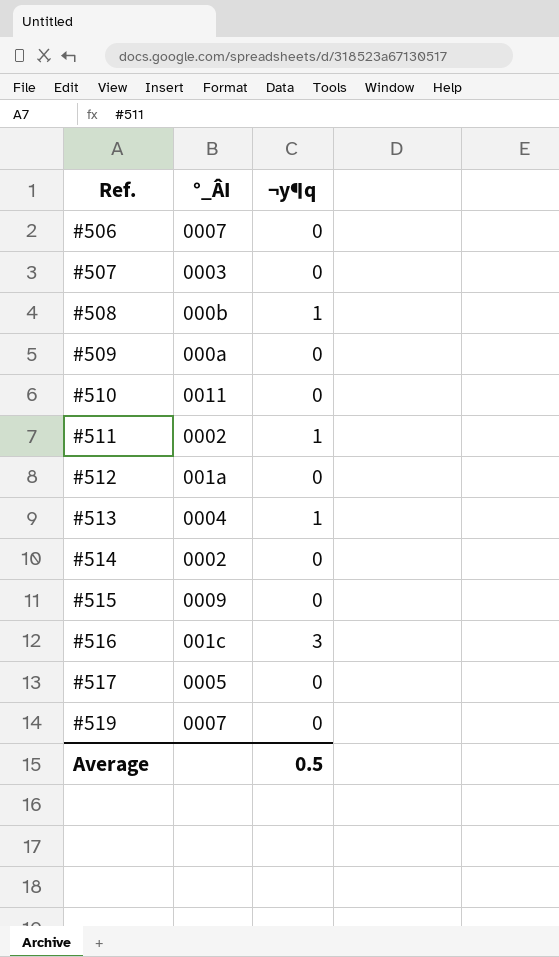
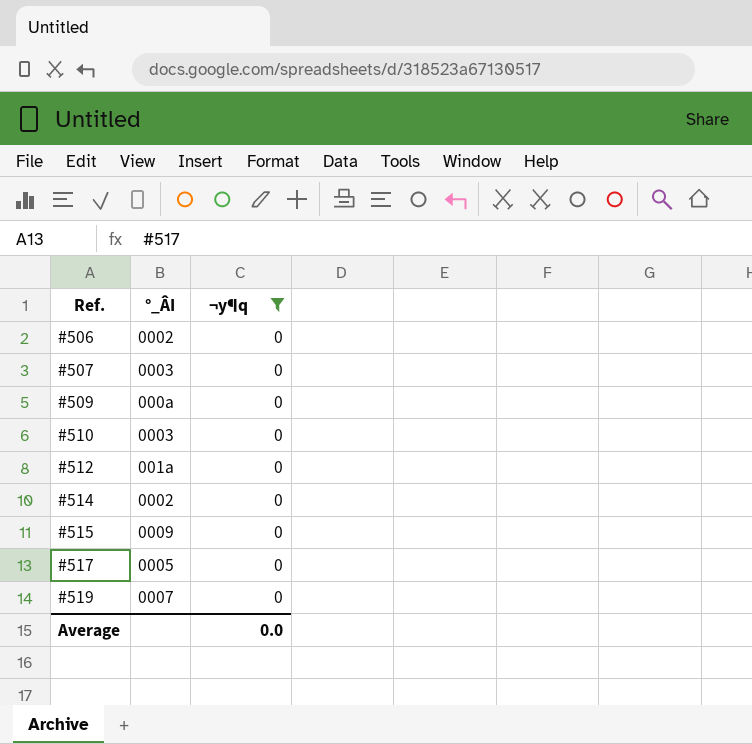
filter: none -> ¬y¶q = 0
#506 | °_ÂI: 0007 -> 0002
#510 | °_ÂI: 0011 -> 0003
Average | ¬y¶q: 0.5 -> 0.0

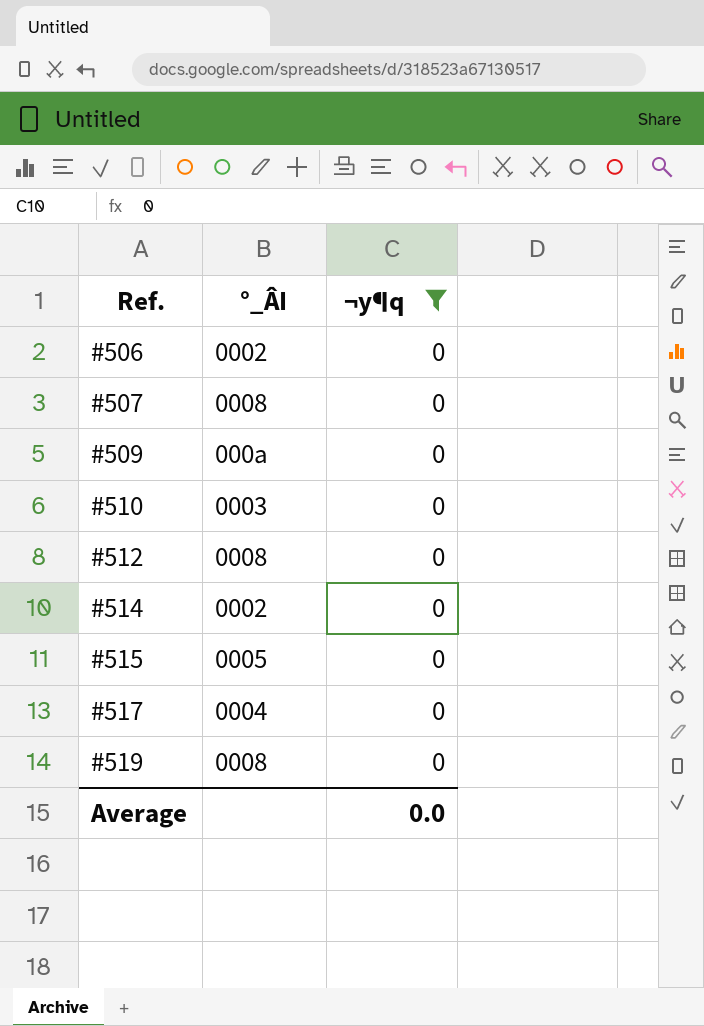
#507 | °_ÂI: 0003 -> 0008
#512 | °_ÂI: 001a -> 0008
#515 | °_ÂI: 0009 -> 0005
#517 | °_ÂI: 0005 -> 0004
#519 | °_ÂI: 0007 -> 0008

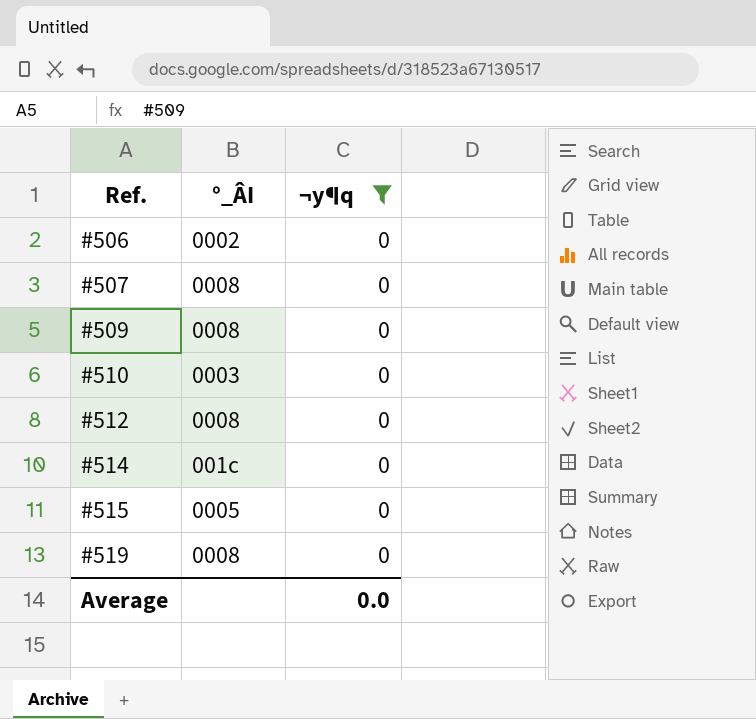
row #517: 0004 | 0 -> none
#509 | °_ÂI: 000a -> 0008
#514 | °_ÂI: 0002 -> 001c

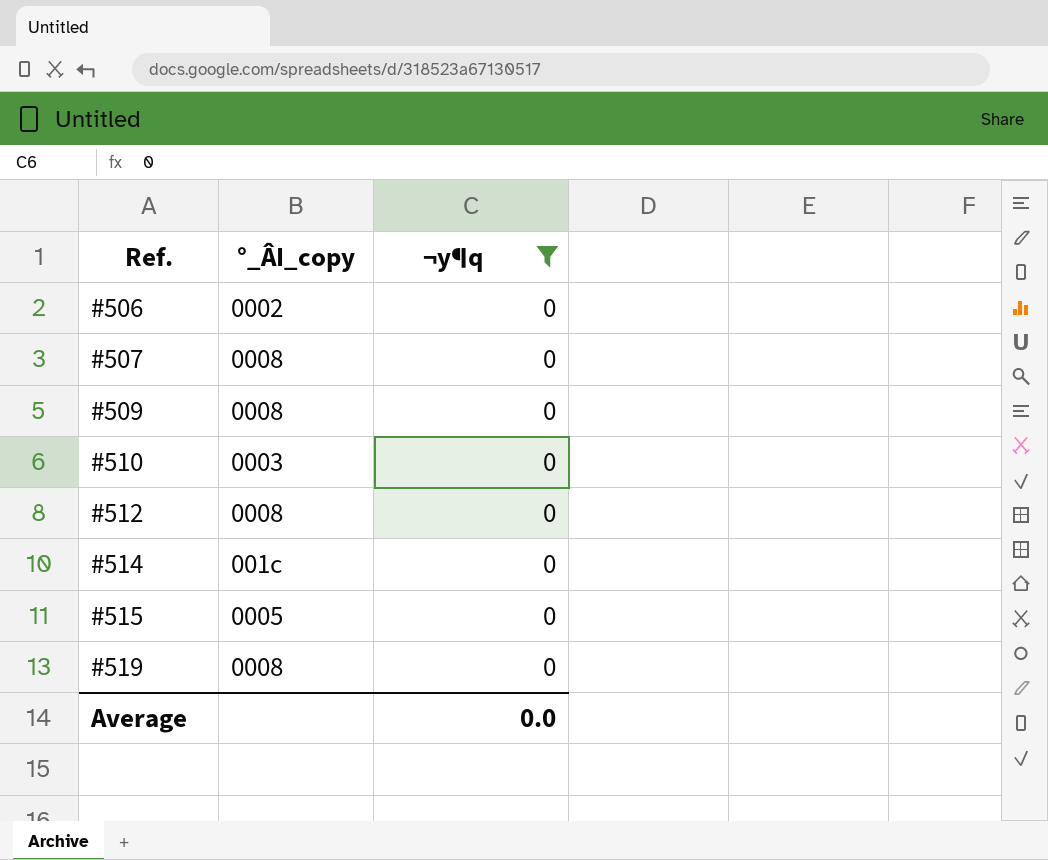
column name: °_ÂI -> °_ÂI_copy

